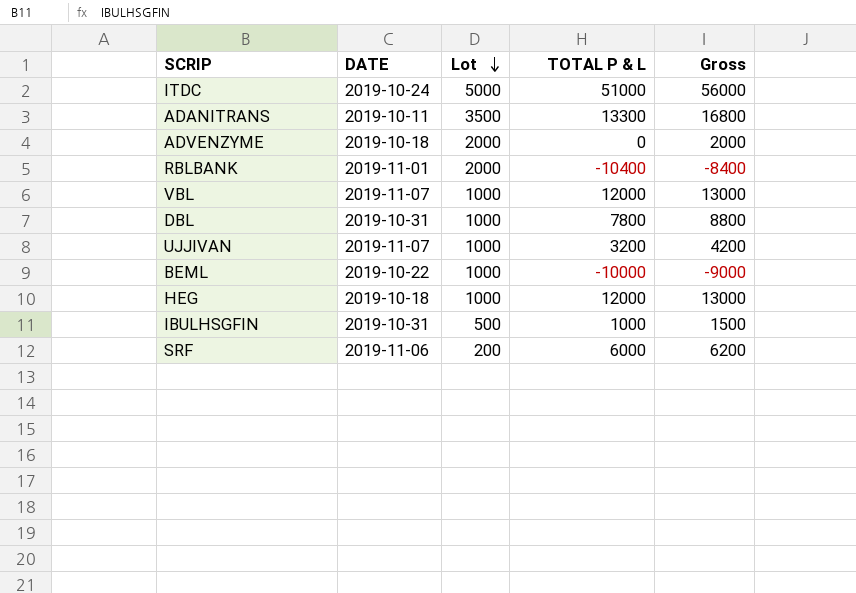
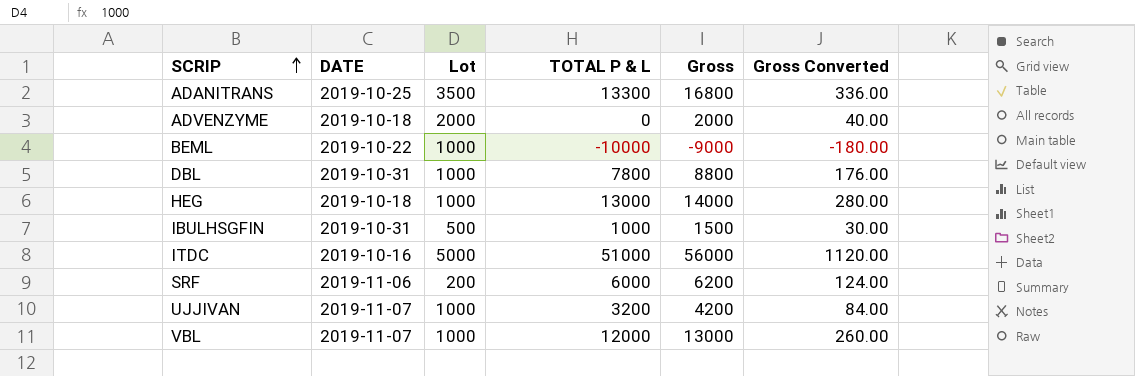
row order: Lot descending -> SCRIP ascending
column Gross Converted | formula: none -> [Gross] * 0.02
row RBLBANK: 2019-11-01 | 2000 | -10400 | -8400 -> none
ADANITRANS | DATE: 2019-10-11 -> 2019-10-25
HEG | TOTAL P & L: 12000 -> 13000
HEG | Gross: 13000 -> 14000
ITDC | DATE: 2019-10-24 -> 2019-10-16

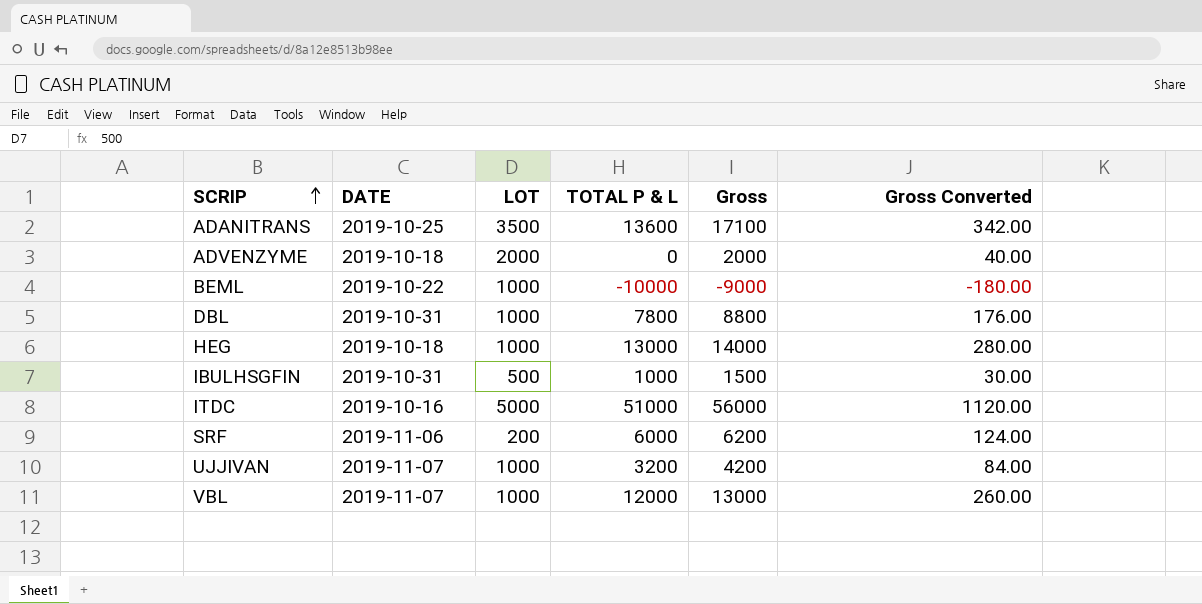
column name: Lot -> LOT
ADANITRANS | TOTAL P & L: 13300 -> 13600
ADANITRANS | Gross: 16800 -> 17100
ADANITRANS | Gross Converted: 336.00 -> 342.00

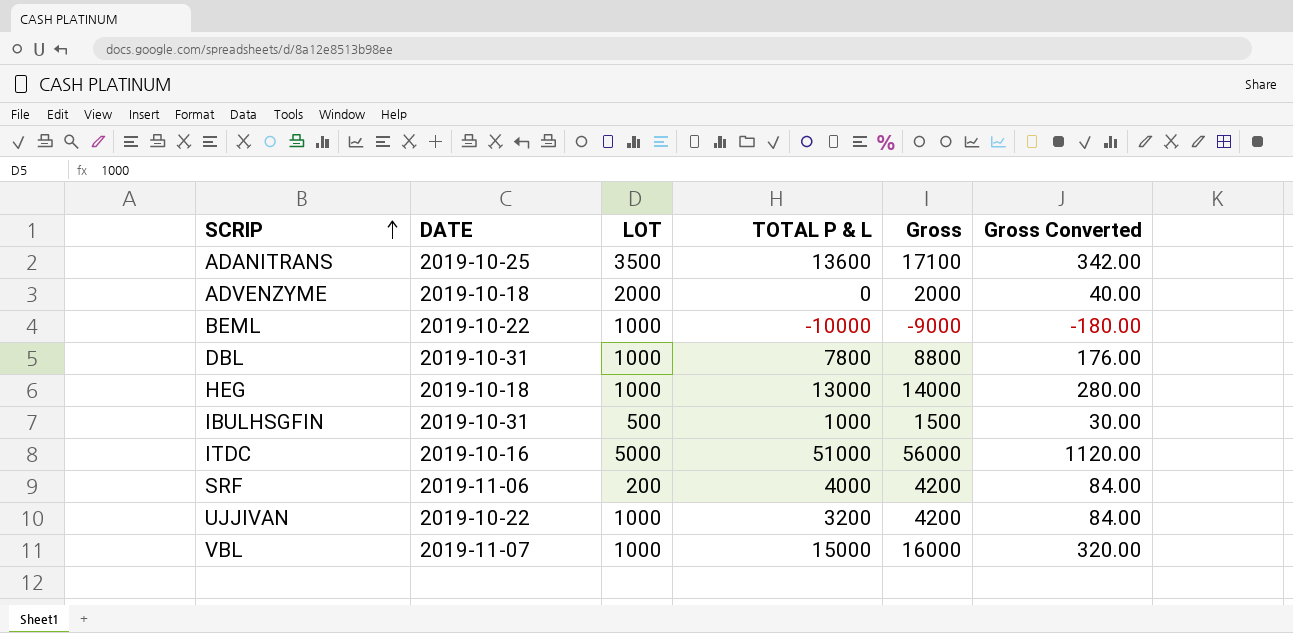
SRF | TOTAL P & L: 6000 -> 4000
SRF | Gross: 6200 -> 4200
SRF | Gross Converted: 124.00 -> 84.00
UJJIVAN | DATE: 2019-11-07 -> 2019-10-22
VBL | TOTAL P & L: 12000 -> 15000
VBL | Gross: 13000 -> 16000
VBL | Gross Converted: 260.00 -> 320.00

